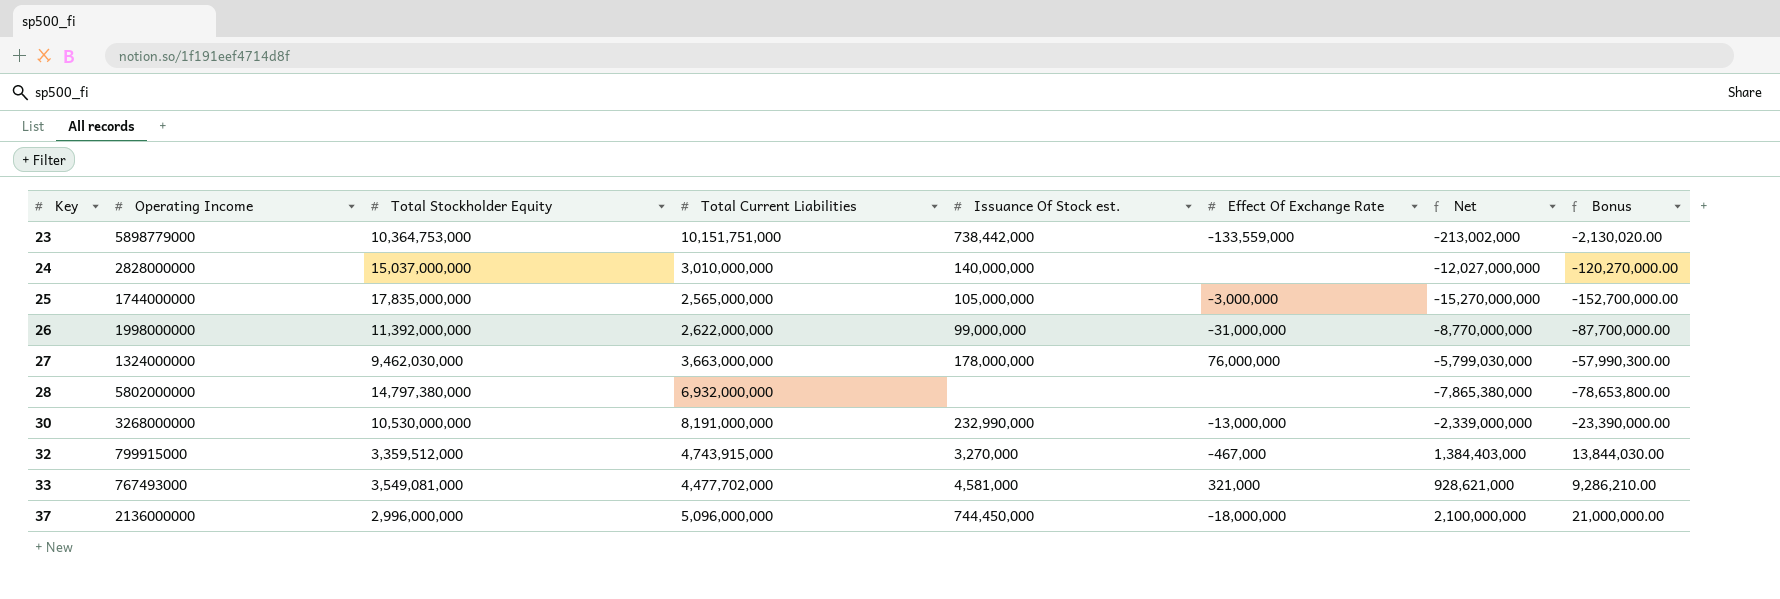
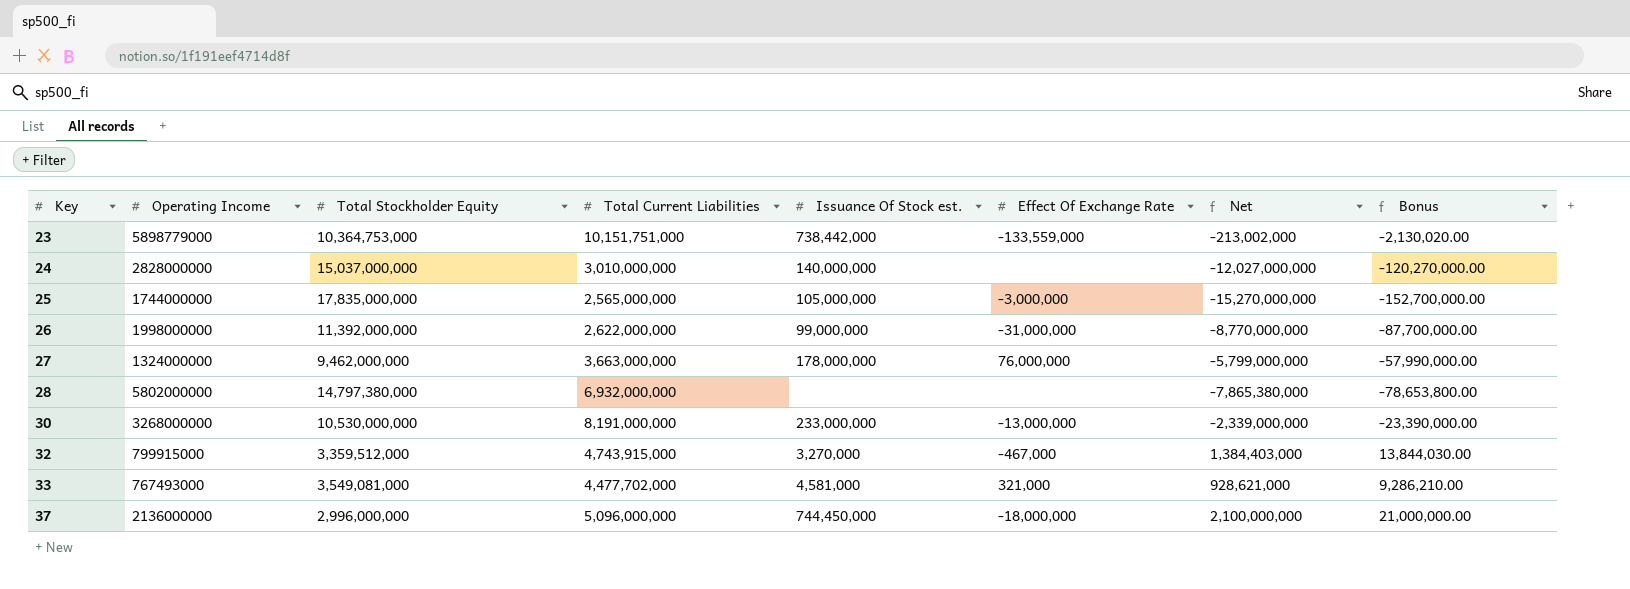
27 | Total Stockholder Equity: 9,462,030,000 -> 9,462,000,000
27 | Net: -5,799,030,000 -> -5,799,000,000
27 | Bonus: -57,990,300.00 -> -57,990,000.00
30 | Issuance Of Stock est.: 232,990,000 -> 233,000,000

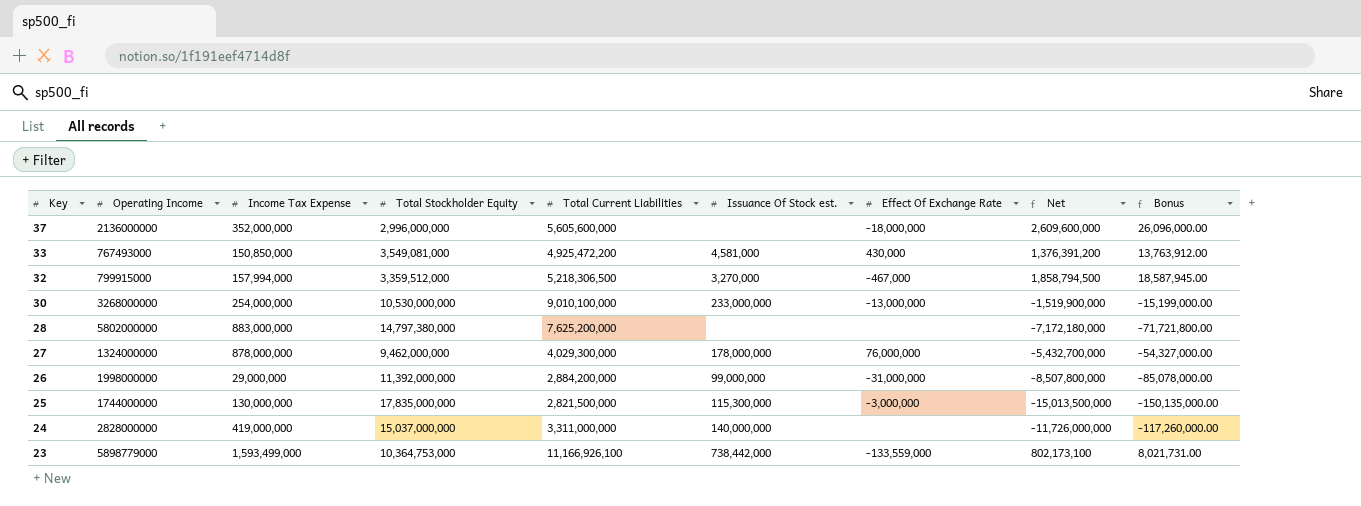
row order: Key ascending -> Key descending
column Income Tax Expense | position: none -> 3
37 | Total Current Liabilities: 5,096,000,000 -> 5,605,600,000
37 | Issuance Of Stock est.: 744,450,000 -> none
37 | Net: 2,100,000,000 -> 2,609,600,000
37 | Bonus: 21,000,000.00 -> 26,096,000.00
33 | Total Current Liabilities: 4,477,702,000 -> 4,925,472,200
33 | Effect Of Exchange Rate: 321,000 -> 430,000
33 | Net: 928,621,000 -> 1,376,391,200
33 | Bonus: 9,286,210.00 -> 13,763,912.00
32 | Total Current Liabilities: 4,743,915,000 -> 5,218,306,500
32 | Net: 1,384,403,000 -> 1,858,794,500
32 | Bonus: 13,844,030.00 -> 18,587,945.00
30 | Total Current Liabilities: 8,191,000,000 -> 9,010,100,000
30 | Net: -2,339,000,000 -> -1,519,900,000
30 | Bonus: -23,390,000.00 -> -15,199,000.00
28 | Total Current Liabilities: 6,932,000,000 -> 7,625,200,000
28 | Net: -7,865,380,000 -> -7,172,180,000
28 | Bonus: -78,653,800.00 -> -71,721,800.00
27 | Total Current Liabilities: 3,663,000,000 -> 4,029,300,000
27 | Net: -5,799,000,000 -> -5,432,700,000
27 | Bonus: -57,990,000.00 -> -54,327,000.00
26 | Total Current Liabilities: 2,622,000,000 -> 2,884,200,000
26 | Net: -8,770,000,000 -> -8,507,800,000
26 | Bonus: -87,700,000.00 -> -85,078,000.00
25 | Total Current Liabilities: 2,565,000,000 -> 2,821,500,000
25 | Issuance Of Stock est.: 105,000,000 -> 115,300,000
25 | Net: -15,270,000,000 -> -15,013,500,000
25 | Bonus: -152,700,000.00 -> -150,135,000.00
24 | Total Current Liabilities: 3,010,000,000 -> 3,311,000,000
24 | Net: -12,027,000,000 -> -11,726,000,000
24 | Bonus: -120,270,000.00 -> -117,260,000.00
23 | Total Current Liabilities: 10,151,751,000 -> 11,166,926,100
23 | Net: -213,002,000 -> 802,173,100
23 | Bonus: -2,130,020.00 -> 8,021,731.00

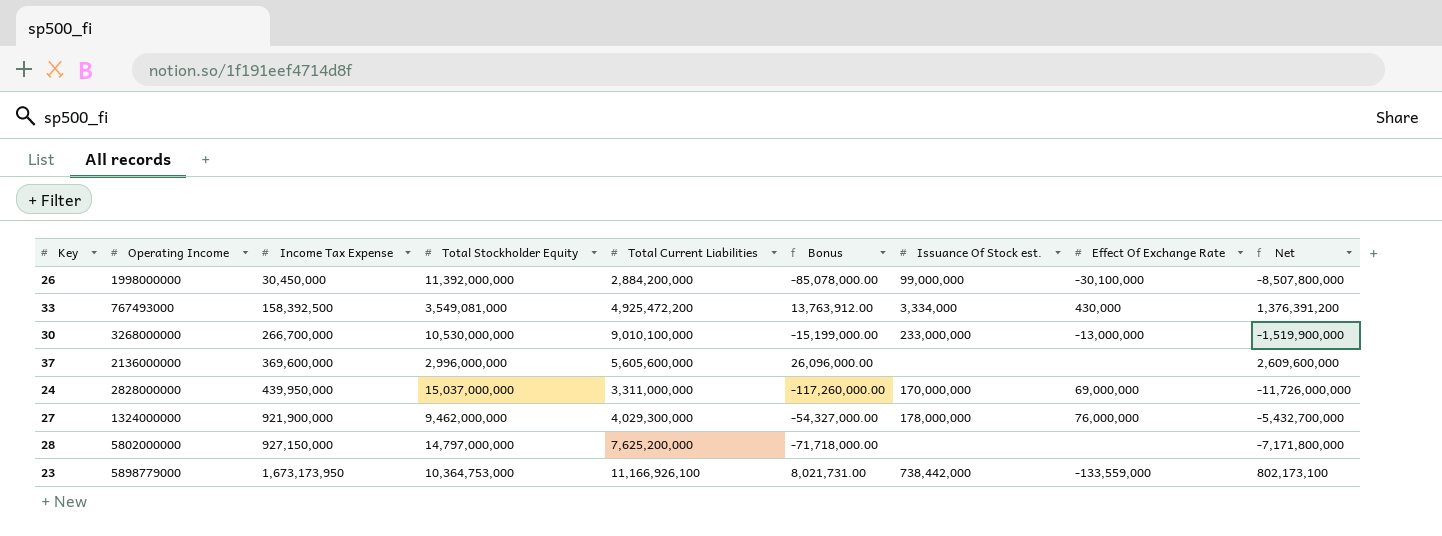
row order: Key descending -> Income Tax Expense ascending
column Bonus | position: 9 -> 6
row 32: 799915000 | 157,994,000 | 3,359,512,000 | 5,218,306,500 | 3,270,000 | -467,000 | 1,858,794,500 | 18,587,945.00 -> none
row 25: 1744000000 | 130,000,000 | 17,835,000,000 | 2,821,500,000 | 115,300,000 | -3,000,000 | -15,013,500,000 | -150,135,000.00 -> none
26 | Income Tax Expense: 29,000,000 -> 30,450,000
26 | Effect Of Exchange Rate: -31,000,000 -> -30,100,000
33 | Income Tax Expense: 150,850,000 -> 158,392,500
33 | Issuance Of Stock est.: 4,581,000 -> 3,334,000
30 | Income Tax Expense: 254,000,000 -> 266,700,000
37 | Income Tax Expense: 352,000,000 -> 369,600,000
37 | Effect Of Exchange Rate: -18,000,000 -> none
24 | Income Tax Expense: 419,000,000 -> 439,950,000
24 | Issuance Of Stock est.: 140,000,000 -> 170,000,000
24 | Effect Of Exchange Rate: none -> 69,000,000
27 | Income Tax Expense: 878,000,000 -> 921,900,000
28 | Income Tax Expense: 883,000,000 -> 927,150,000
28 | Total Stockholder Equity: 14,797,380,000 -> 14,797,000,000
28 | Bonus: -71,721,800.00 -> -71,718,000.00
28 | Net: -7,172,180,000 -> -7,171,800,000
23 | Income Tax Expense: 1,593,499,000 -> 1,673,173,950

